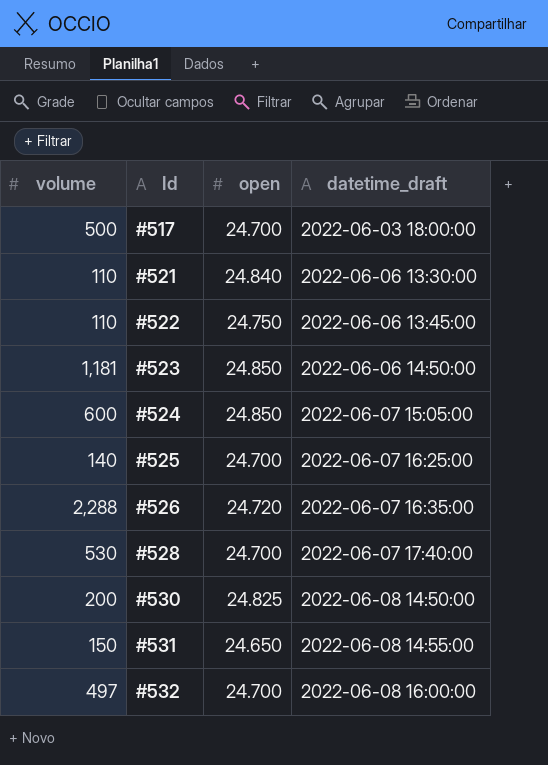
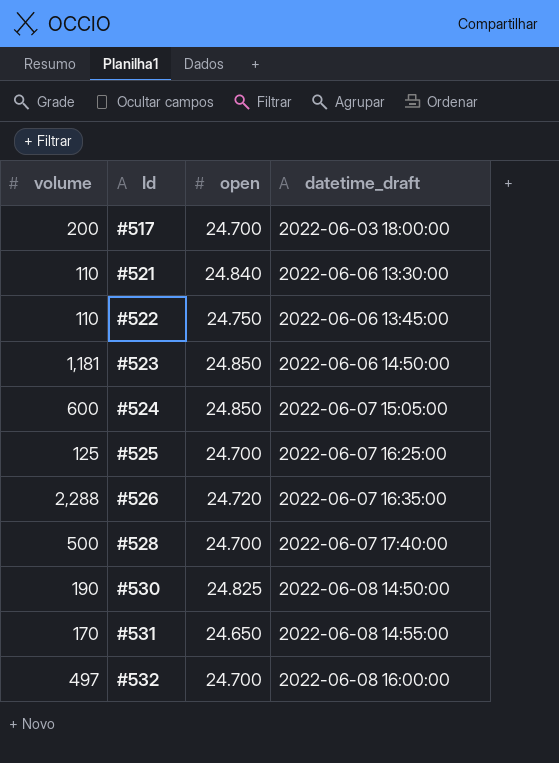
#517 | volume: 500 -> 200
#525 | volume: 140 -> 125
#528 | volume: 530 -> 500
#530 | volume: 200 -> 190
#531 | volume: 150 -> 170

